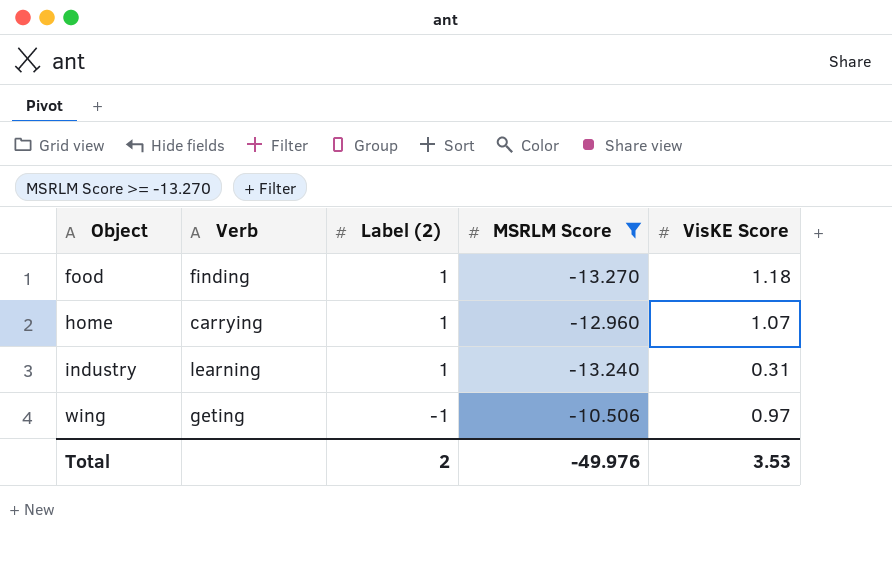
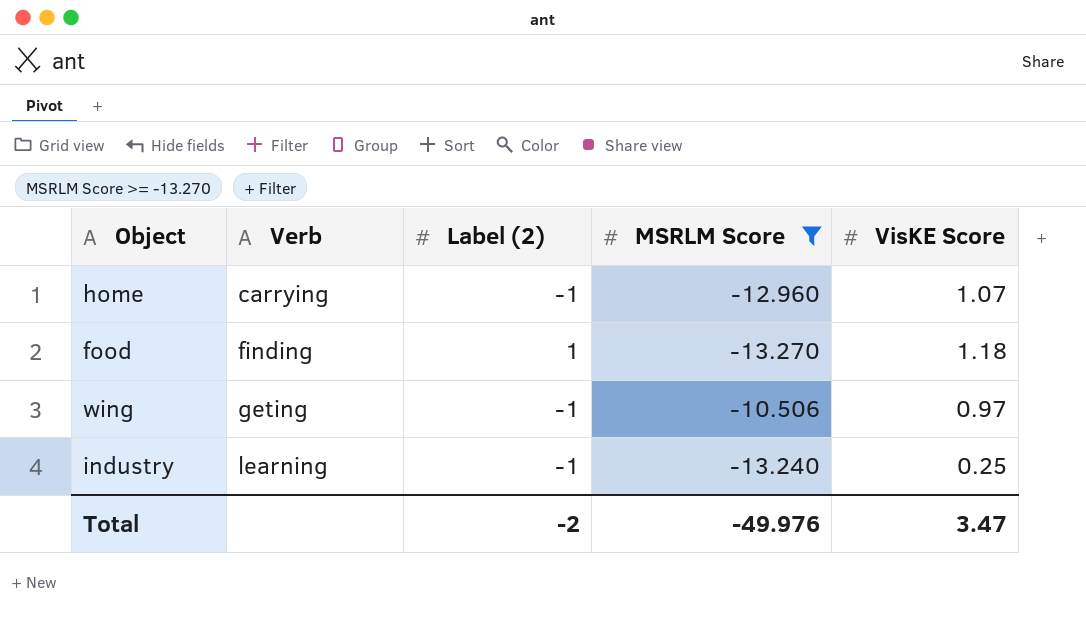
row order: Object ascending -> Verb ascending
home | Label (2): 1 -> -1
industry | Label (2): 1 -> -1
industry | VisKE Score: 0.31 -> 0.25
Total | Label (2): 2 -> -2
Total | VisKE Score: 3.53 -> 3.47

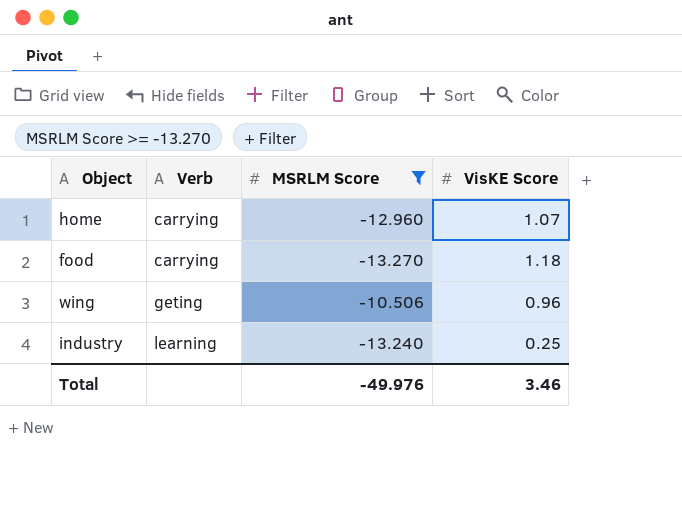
column Label (2) | position: 3 -> none
food | Verb: finding -> carrying
wing | VisKE Score: 0.97 -> 0.96
Total | VisKE Score: 3.47 -> 3.46

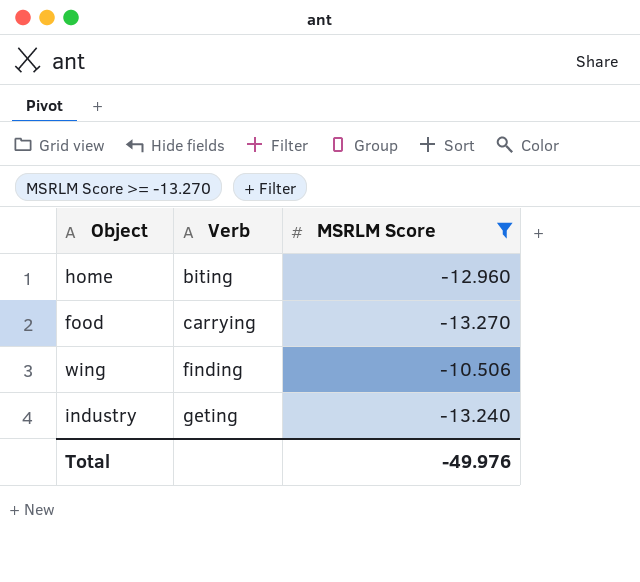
column VisKE Score | position: 4 -> none
home | Verb: carrying -> biting
wing | Verb: geting -> finding
industry | Verb: learning -> geting

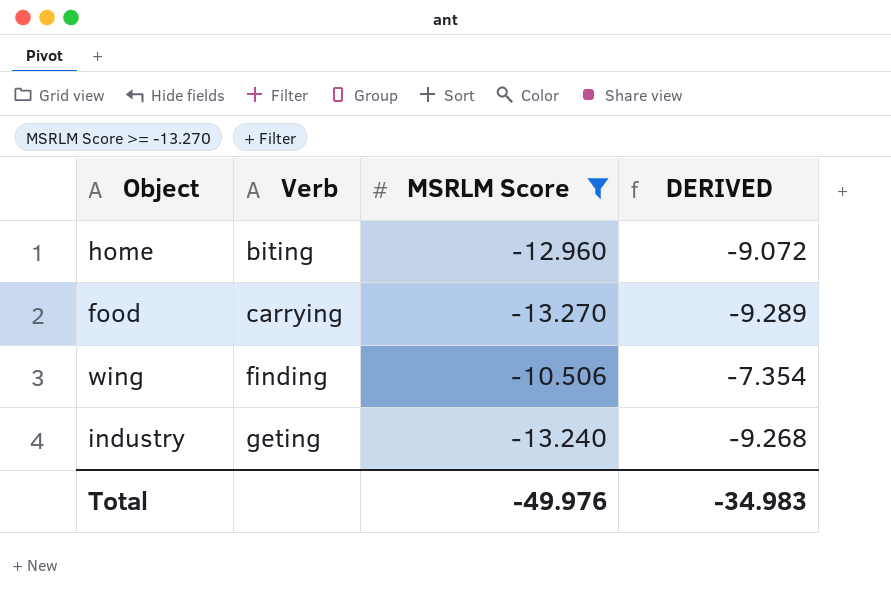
column DERIVED | formula: none -> [MSRLM Score] * 0.7

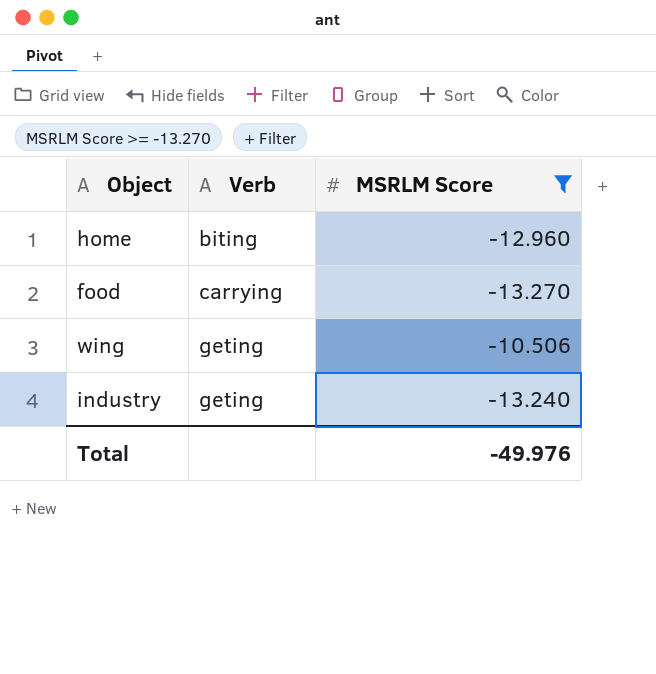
column DERIVED | formula: [MSRLM Score] * 0.7 -> none
wing | Verb: finding -> geting

